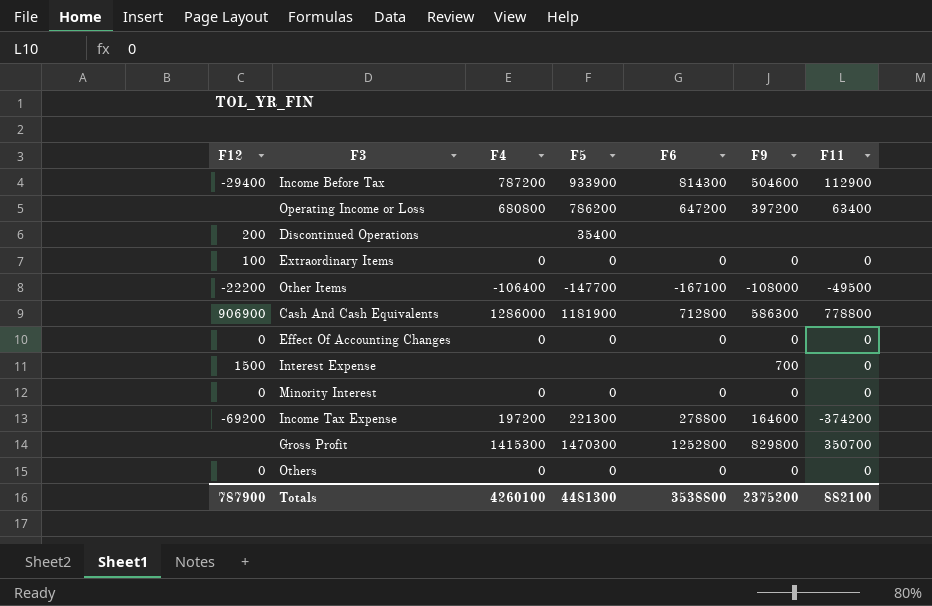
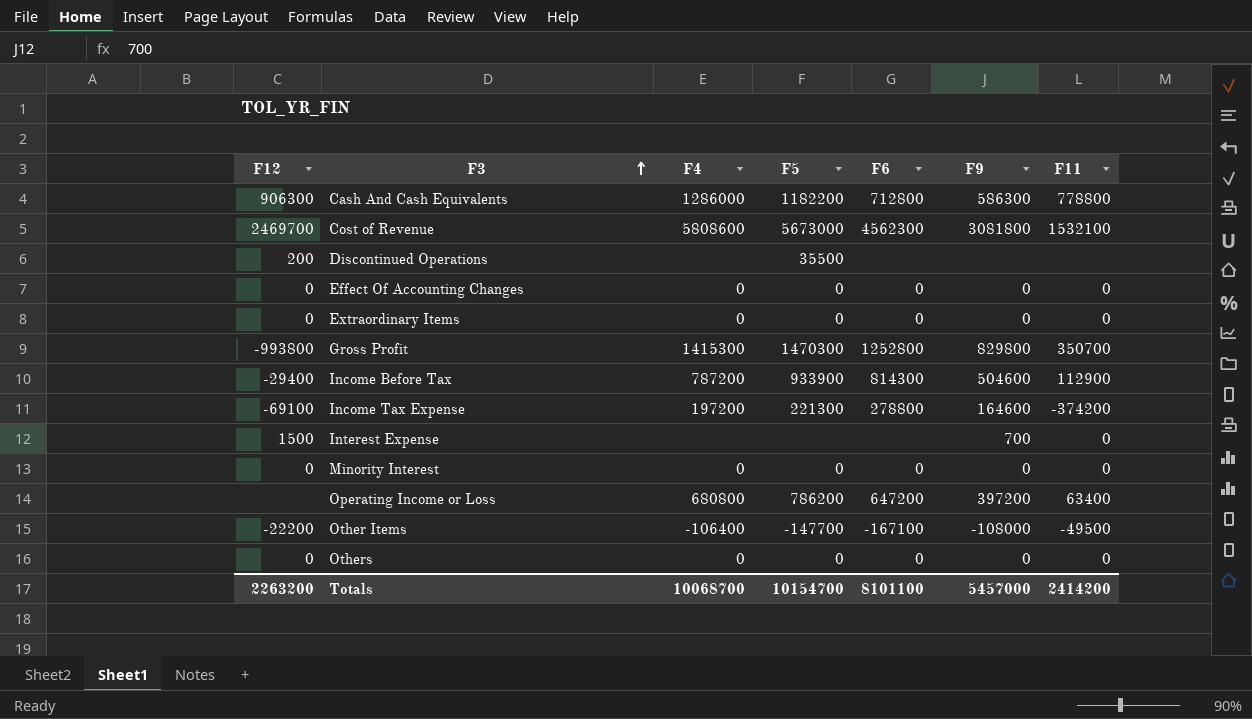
row order: none -> F3 ascending
Cash And Cash Equivalents | F12: 906900 -> 906300
Cash And Cash Equivalents | F5: 1181900 -> 1182200
row Cost of Revenue: none -> 2469700 | 5808600 | 5673000 | 4562300 | 3081800 | 1532100
Discontinued Operations | F5: 35400 -> 35500
Extraordinary Items | F12: 100 -> 0
Gross Profit | F12: none -> -993800
Income Tax Expense | F12: -69200 -> -69100
Totals | F12: 787900 -> 2263200
Totals | F4: 4260100 -> 10068700
Totals | F5: 4481300 -> 10154700
Totals | F6: 3538800 -> 8101100
Totals | F9: 2375200 -> 5457000
Totals | F11: 882100 -> 2414200

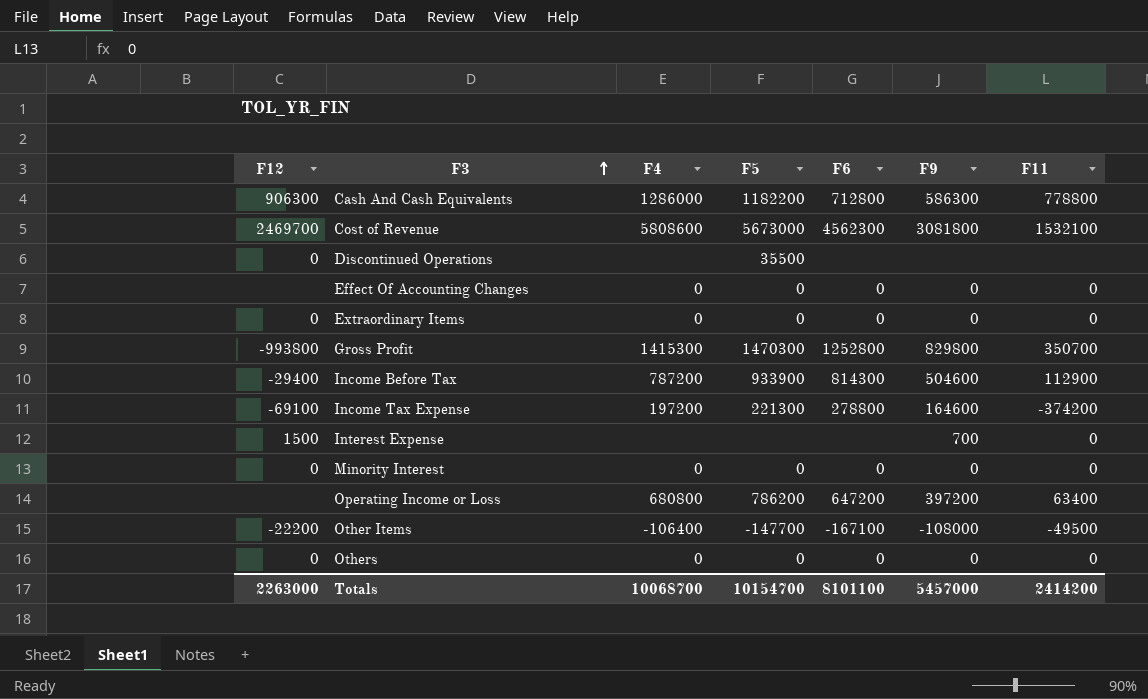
Discontinued Operations | F12: 200 -> 0
Effect Of Accounting Changes | F12: 0 -> none
Totals | F12: 2263200 -> 2263000

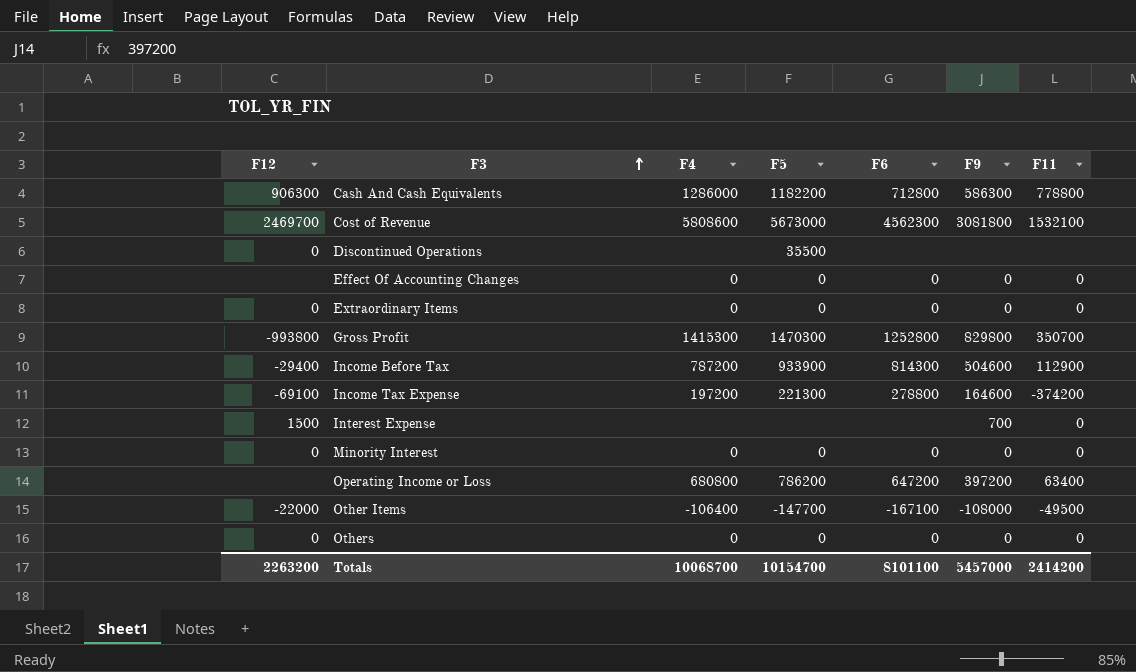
Other Items | F12: -22200 -> -22000
Totals | F12: 2263000 -> 2263200

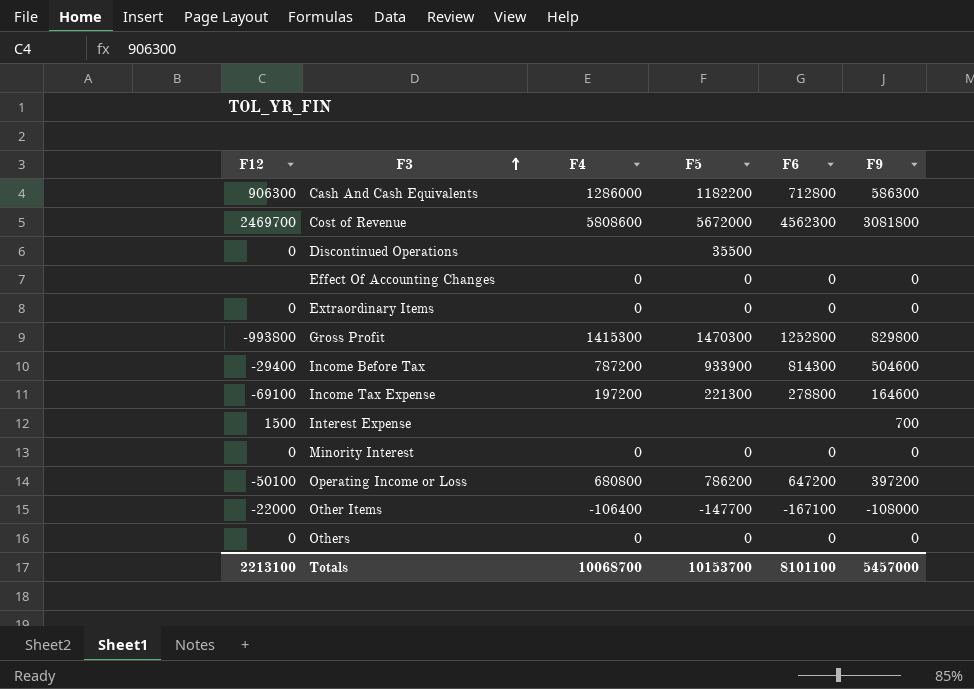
column F11 | position: 7 -> none
Cost of Revenue | F5: 5673000 -> 5672000
Operating Income or Loss | F12: none -> -50100
Totals | F12: 2263200 -> 2213100
Totals | F5: 10154700 -> 10153700

